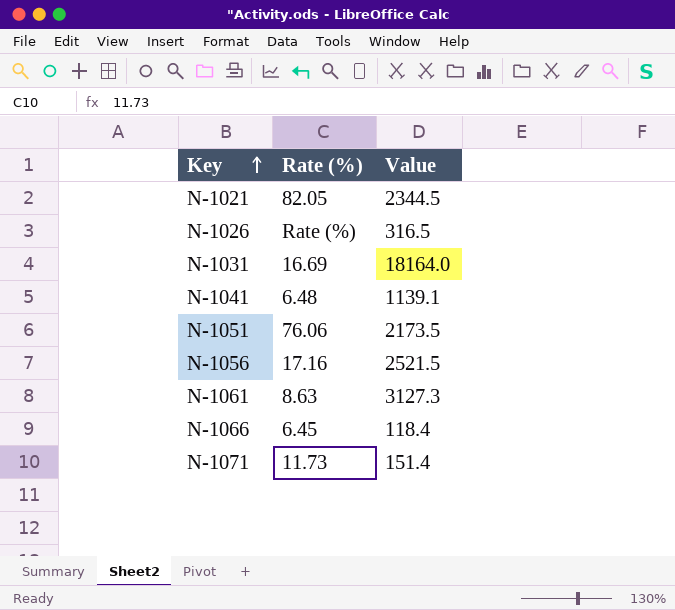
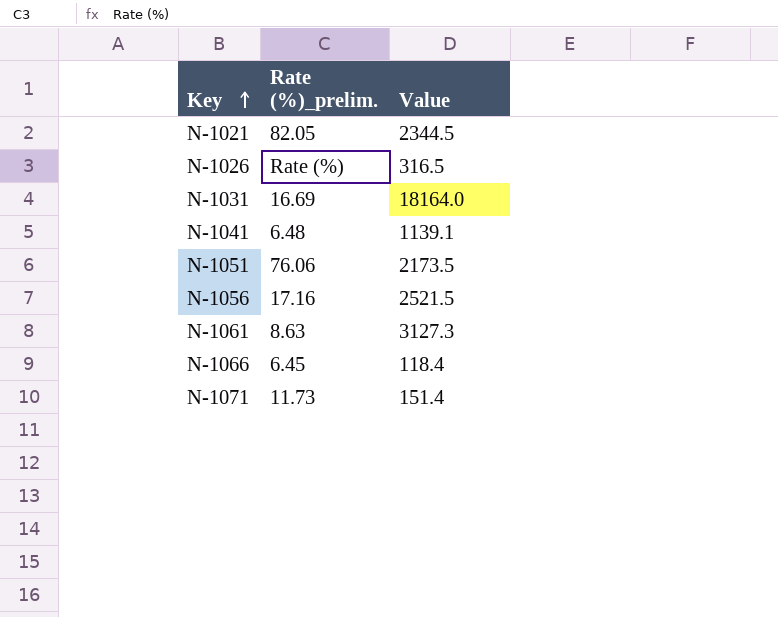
column name: Rate (%) -> Rate (%)_prelim.

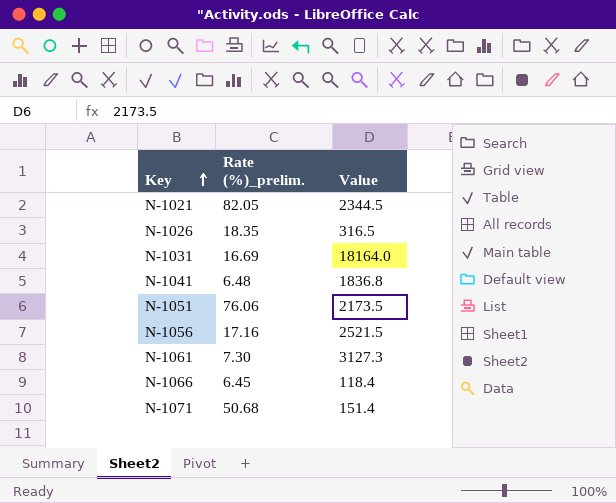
N-1026 | Rate (%)_prelim.: Rate (%) -> 18.35
N-1041 | Value: 1139.1 -> 1836.8
N-1061 | Rate (%)_prelim.: 8.63 -> 7.30
N-1071 | Rate (%)_prelim.: 11.73 -> 50.68

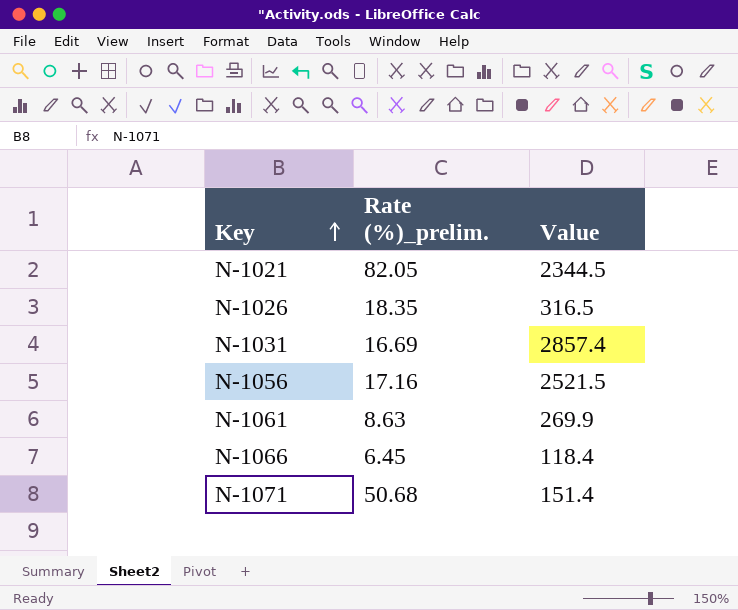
row N-1041: 6.48 | 1836.8 -> none
row N-1051: 76.06 | 2173.5 -> none
N-1031 | Value: 18164.0 -> 2857.4
N-1061 | Rate (%)_prelim.: 7.30 -> 8.63
N-1061 | Value: 3127.3 -> 269.9

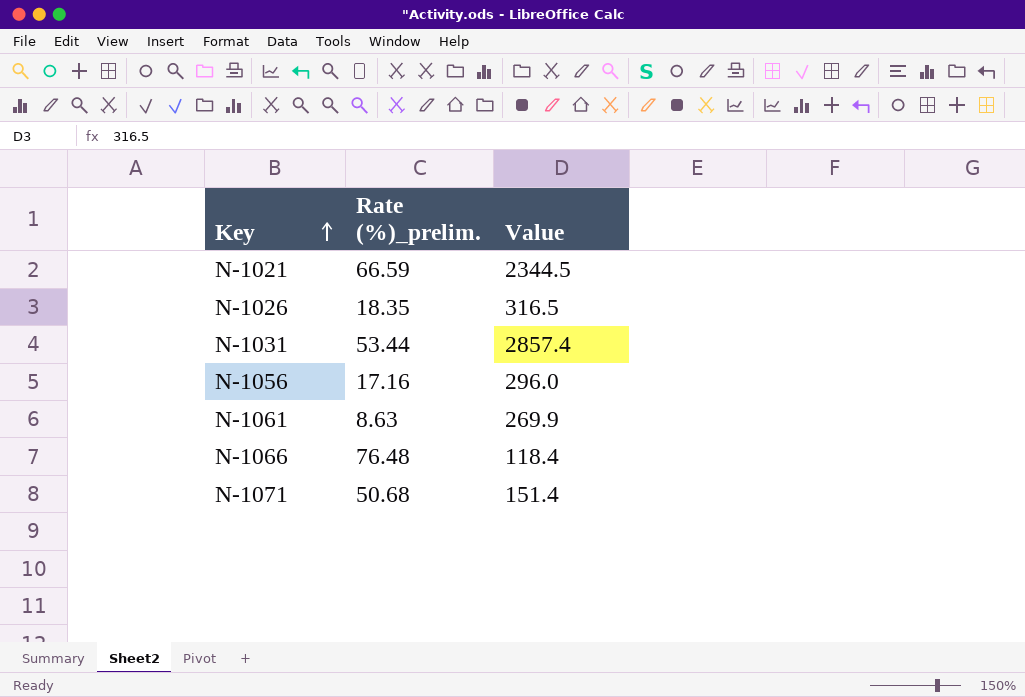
N-1021 | Rate (%)_prelim.: 82.05 -> 66.59
N-1031 | Rate (%)_prelim.: 16.69 -> 53.44
N-1056 | Value: 2521.5 -> 296.0
N-1066 | Rate (%)_prelim.: 6.45 -> 76.48

